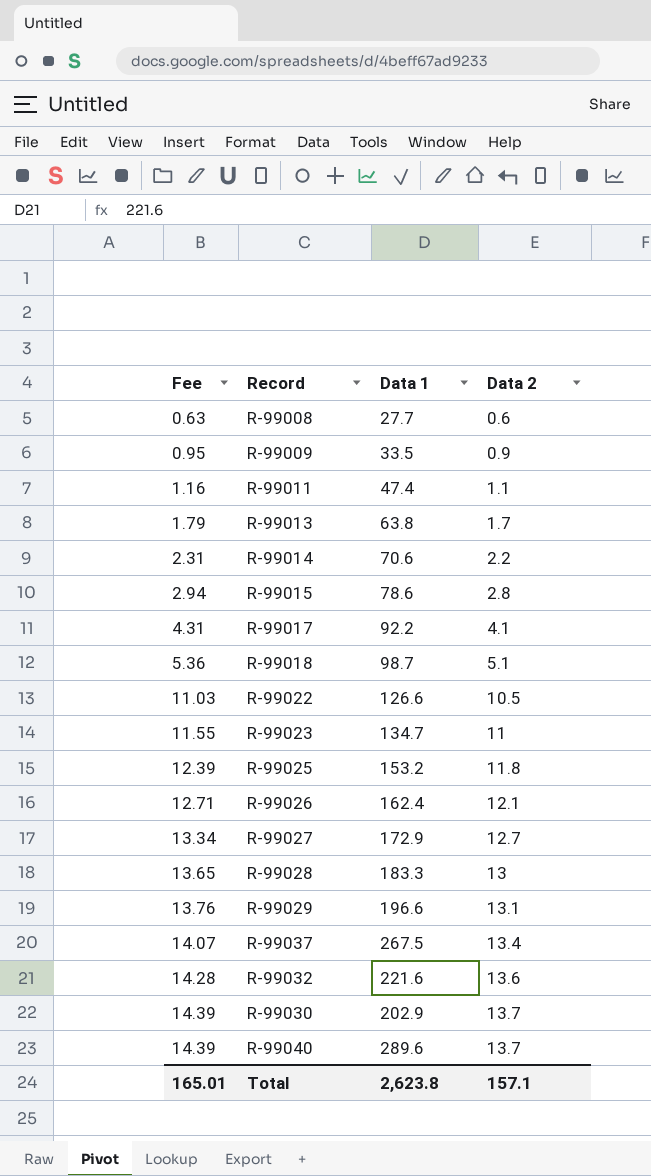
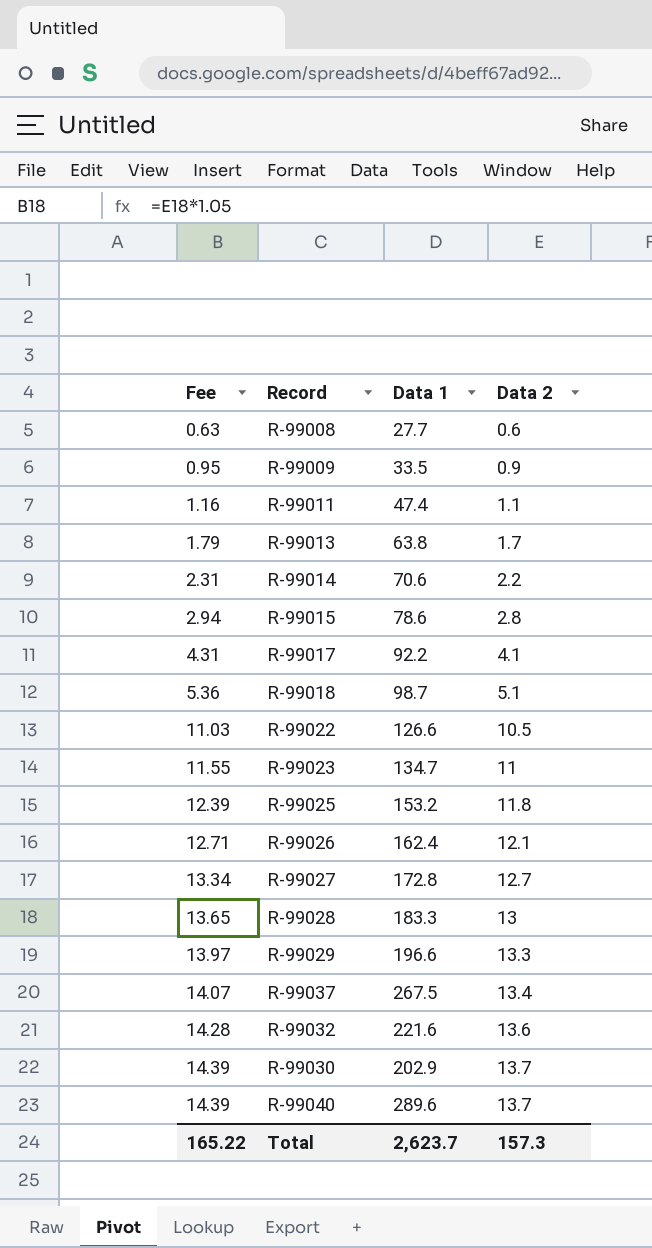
R-99027 | Data 1: 172.9 -> 172.8
R-99029 | Fee: 13.76 -> 13.97
R-99029 | Data 2: 13.1 -> 13.3
Total | Fee: 165.01 -> 165.22
Total | Data 1: 2,623.8 -> 2,623.7
Total | Data 2: 157.1 -> 157.3

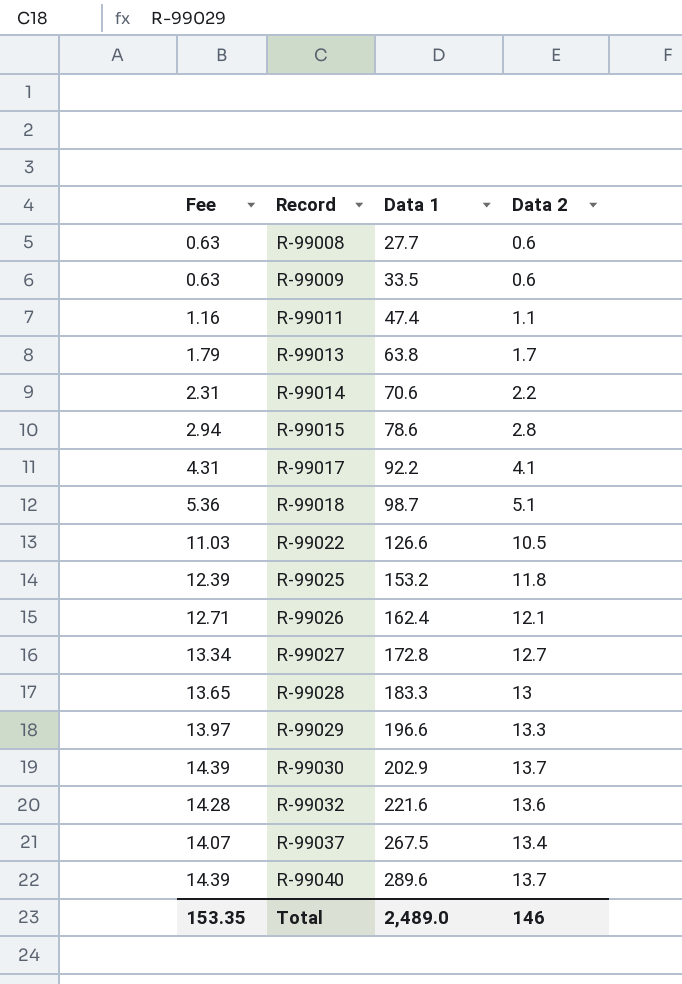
row order: Fee ascending -> Record ascending
row R-99023: 11.55 | 134.7 | 11 -> none
R-99009 | Fee: 0.95 -> 0.63
R-99009 | Data 2: 0.9 -> 0.6
Total | Fee: 165.22 -> 153.35
Total | Data 1: 2,623.7 -> 2,489.0
Total | Data 2: 157.3 -> 146

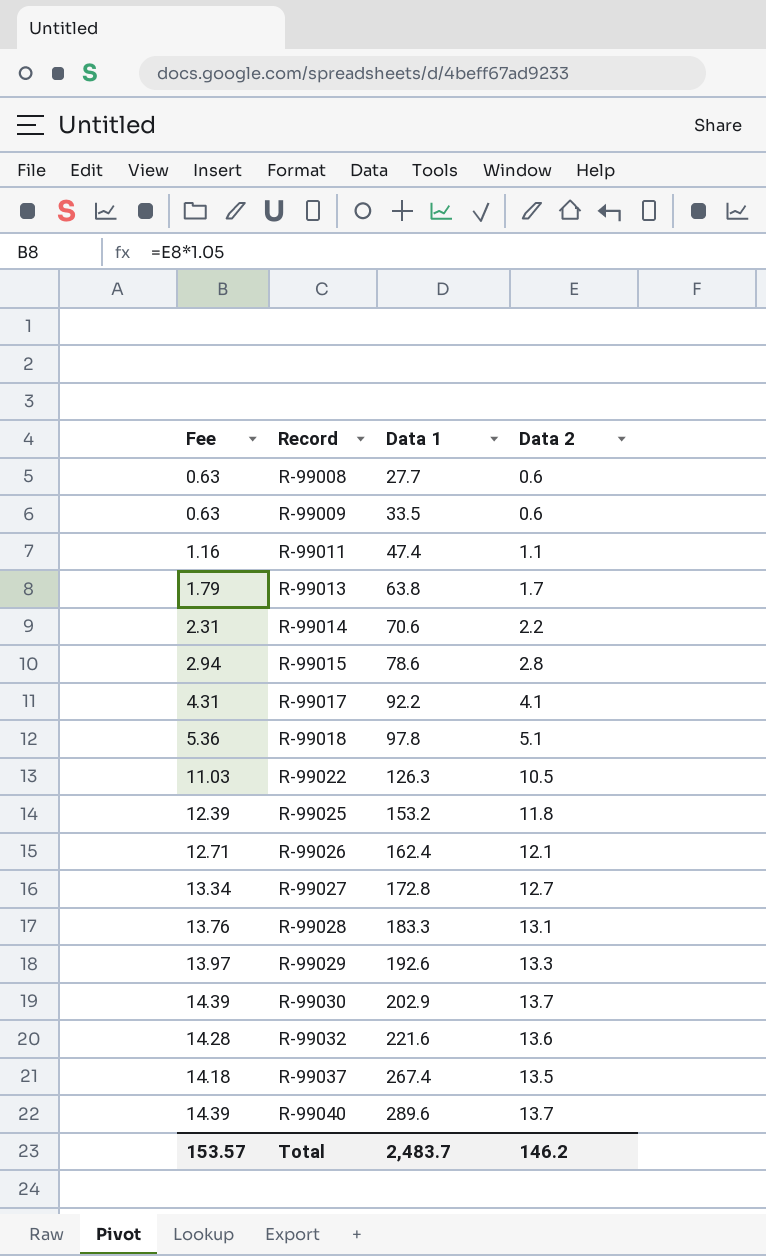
R-99018 | Data 1: 98.7 -> 97.8
R-99022 | Data 1: 126.6 -> 126.3
R-99028 | Fee: 13.65 -> 13.76
R-99028 | Data 2: 13 -> 13.1
R-99029 | Data 1: 196.6 -> 192.6
R-99037 | Fee: 14.07 -> 14.18
R-99037 | Data 1: 267.5 -> 267.4
R-99037 | Data 2: 13.4 -> 13.5
Total | Fee: 153.35 -> 153.57
Total | Data 1: 2,489.0 -> 2,483.7
Total | Data 2: 146 -> 146.2

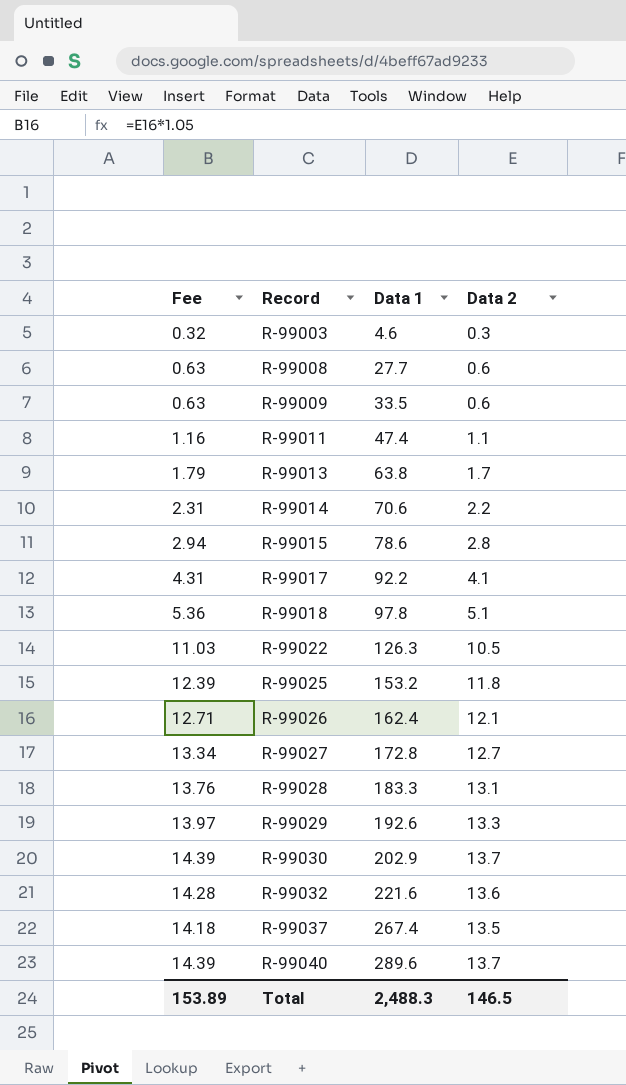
row R-99003: none -> 0.32 | 4.6 | 0.3
Total | Fee: 153.57 -> 153.89
Total | Data 1: 2,483.7 -> 2,488.3
Total | Data 2: 146.2 -> 146.5

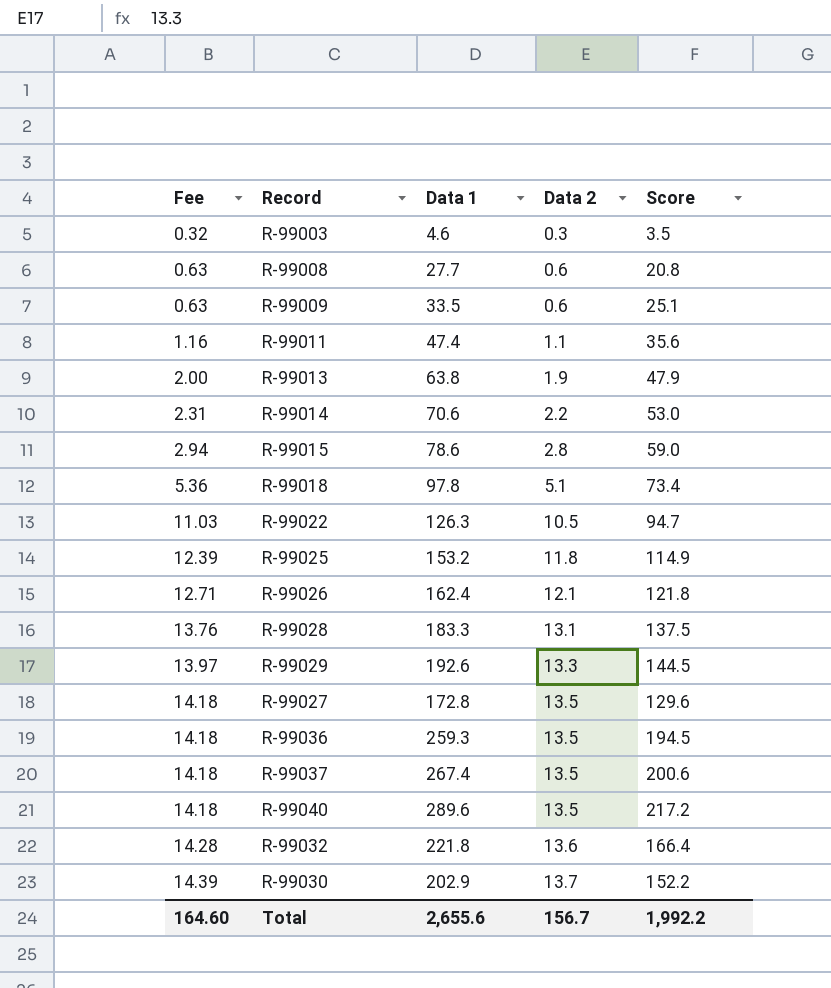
row order: Record ascending -> Fee ascending
column Score | formula: none -> [Data 1] * 0.75
row R-99017: 4.31 | 92.2 | 4.1 -> none
R-99013 | Fee: 1.79 -> 2.00
R-99013 | Data 2: 1.7 -> 1.9
R-99027 | Fee: 13.34 -> 14.18
R-99027 | Data 2: 12.7 -> 13.5
row R-99036: none -> 14.18 | 259.3 | 13.5 | 194.5
R-99040 | Fee: 14.39 -> 14.18
R-99040 | Data 2: 13.7 -> 13.5
R-99032 | Data 1: 221.6 -> 221.8
Total | Fee: 153.89 -> 164.60
Total | Data 1: 2,488.3 -> 2,655.6
Total | Data 2: 146.5 -> 156.7

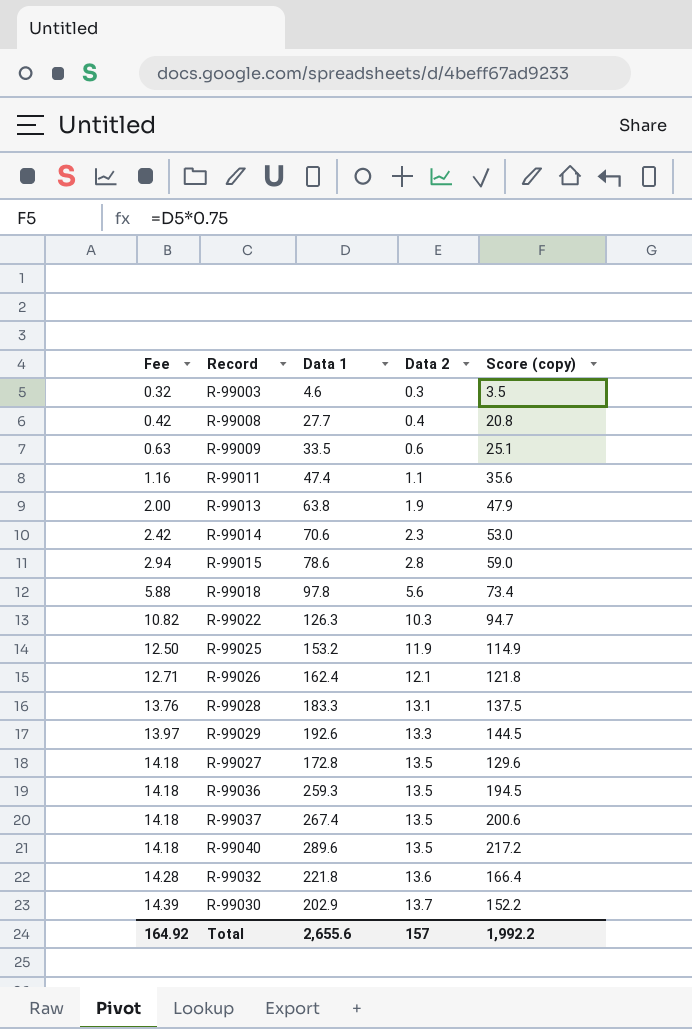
column name: Score -> Score (copy)
R-99008 | Fee: 0.63 -> 0.42
R-99008 | Data 2: 0.6 -> 0.4
R-99014 | Fee: 2.31 -> 2.42
R-99014 | Data 2: 2.2 -> 2.3
R-99018 | Fee: 5.36 -> 5.88
R-99018 | Data 2: 5.1 -> 5.6
R-99022 | Fee: 11.03 -> 10.82
R-99022 | Data 2: 10.5 -> 10.3
R-99025 | Fee: 12.39 -> 12.50
R-99025 | Data 2: 11.8 -> 11.9
Total | Fee: 164.60 -> 164.92
Total | Data 2: 156.7 -> 157

